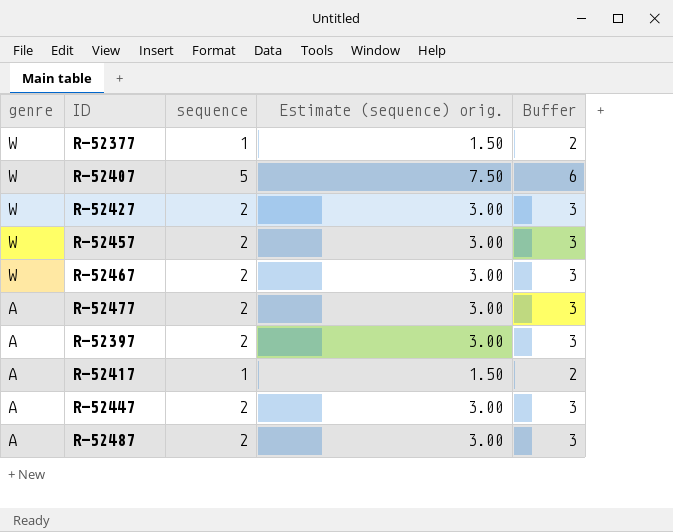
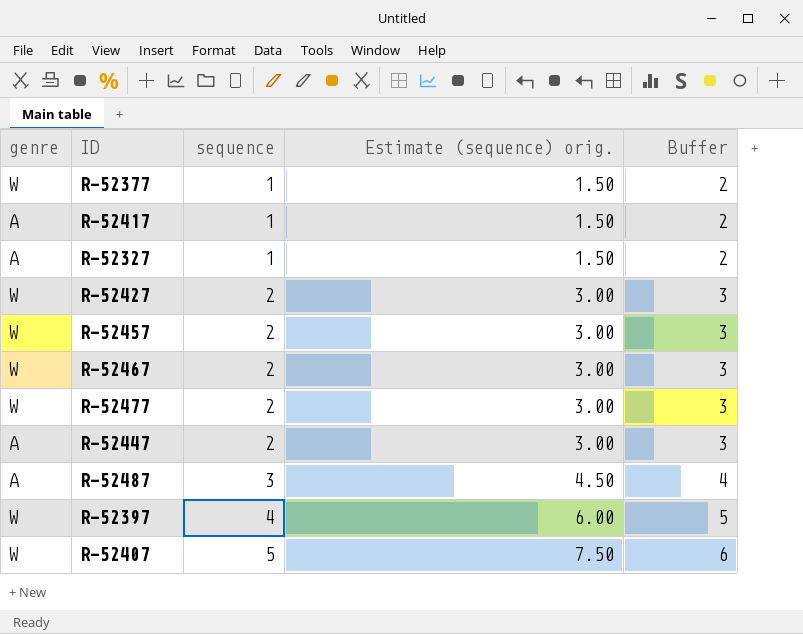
row order: genre descending -> sequence ascending
row R-52327: none -> A | 1 | 1.50 | 2
R-52477 | genre: A -> W
R-52487 | sequence: 2 -> 3
R-52487 | Estimate (sequence) orig.: 3.00 -> 4.50
R-52487 | Buffer: 3 -> 4
R-52397 | genre: A -> W
R-52397 | sequence: 2 -> 4
R-52397 | Estimate (sequence) orig.: 3.00 -> 6.00
R-52397 | Buffer: 3 -> 5

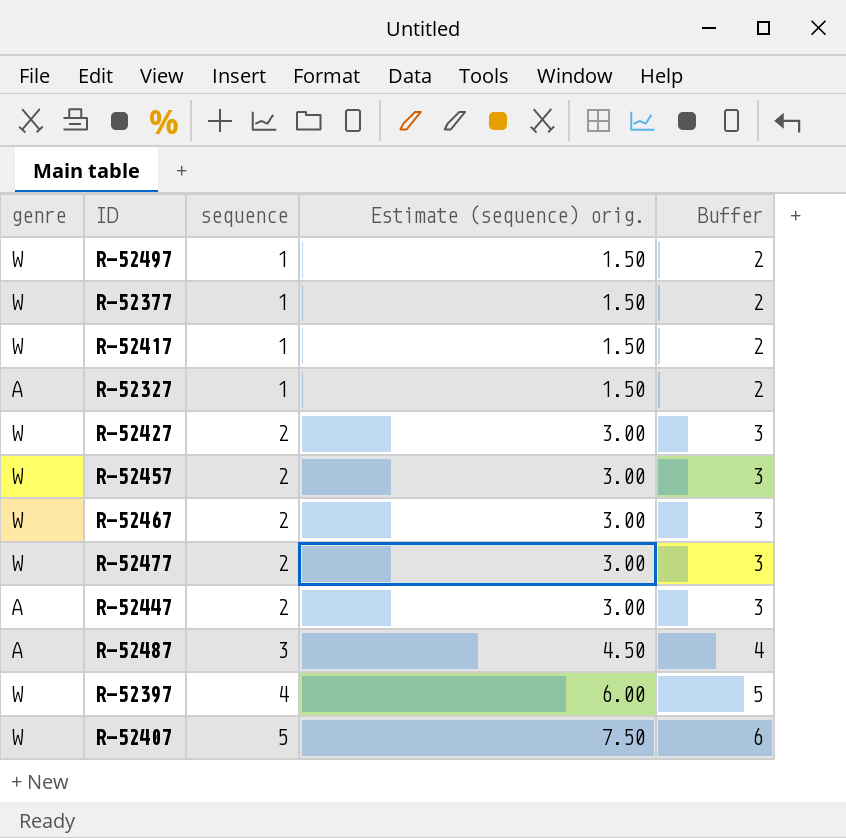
row R-52497: none -> W | 1 | 1.50 | 2
R-52417 | genre: A -> W

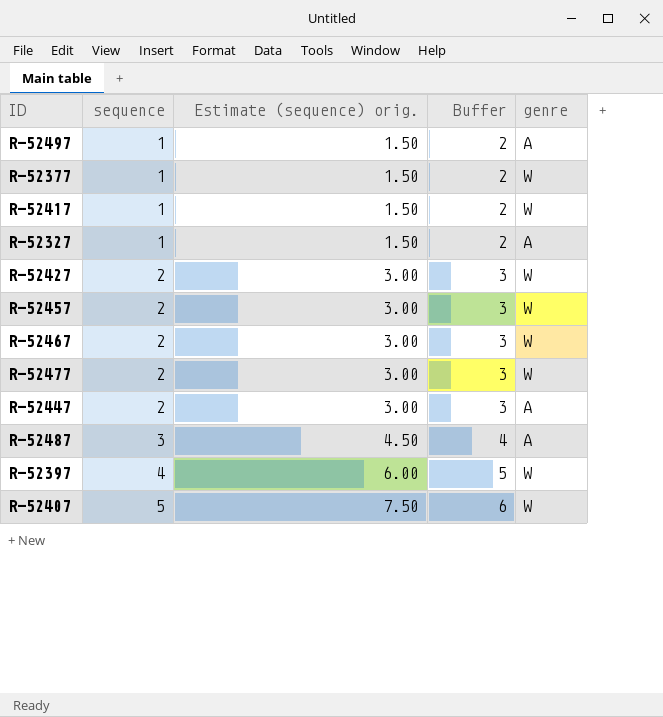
column genre | position: 1 -> 5
R-52497 | genre: W -> A

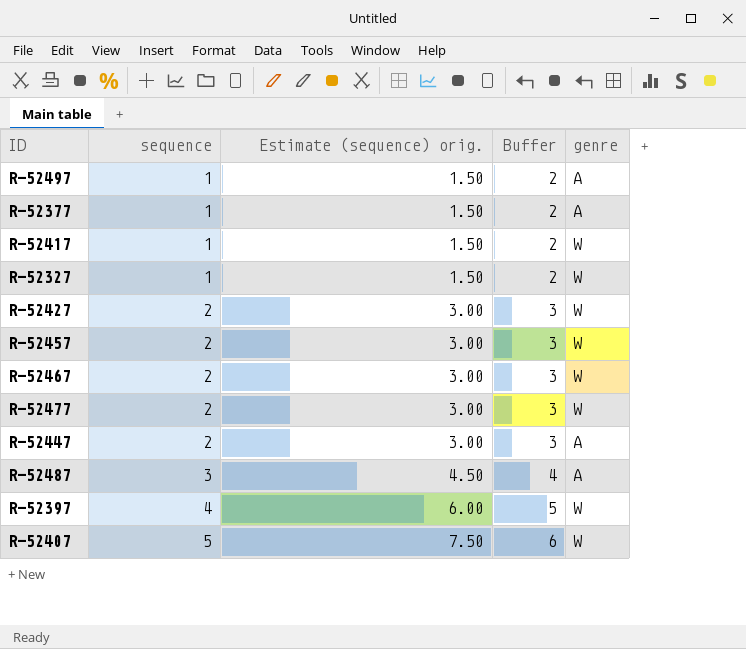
R-52377 | genre: W -> A
R-52327 | genre: A -> W

